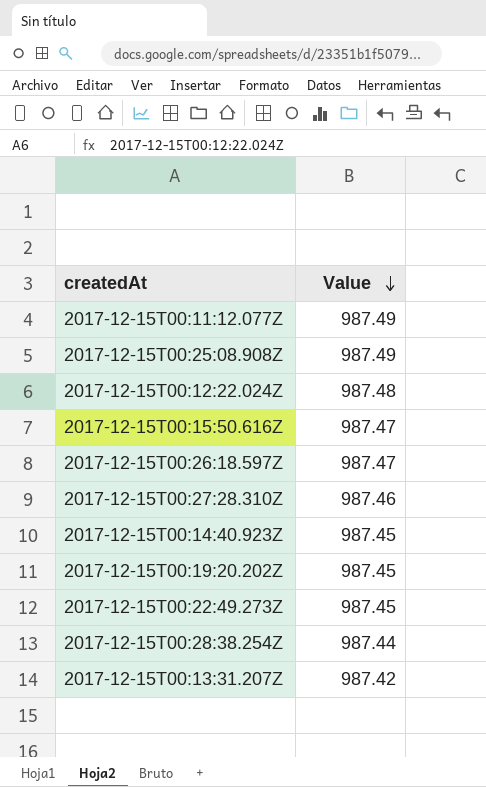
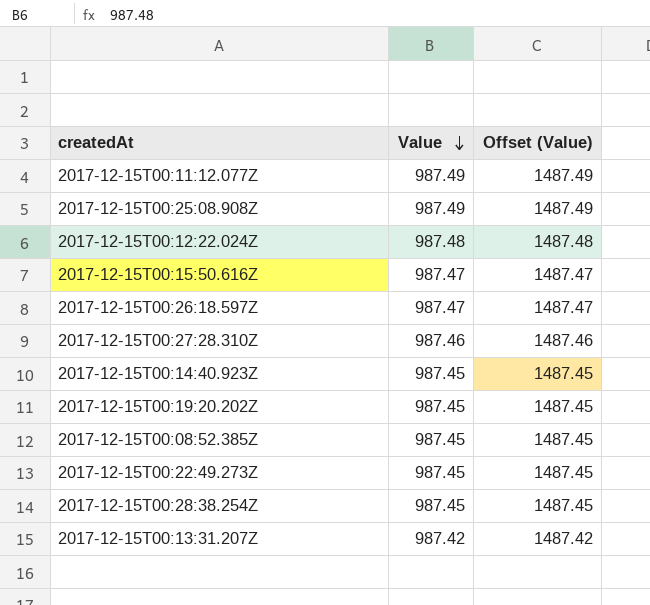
column Offset (Value) | formula: none -> [Value] + 500
row 2017-12-15T00:08:52.385Z: none -> 987.45 | 1487.45
2017-12-15T00:28:38.254Z | Value: 987.44 -> 987.45

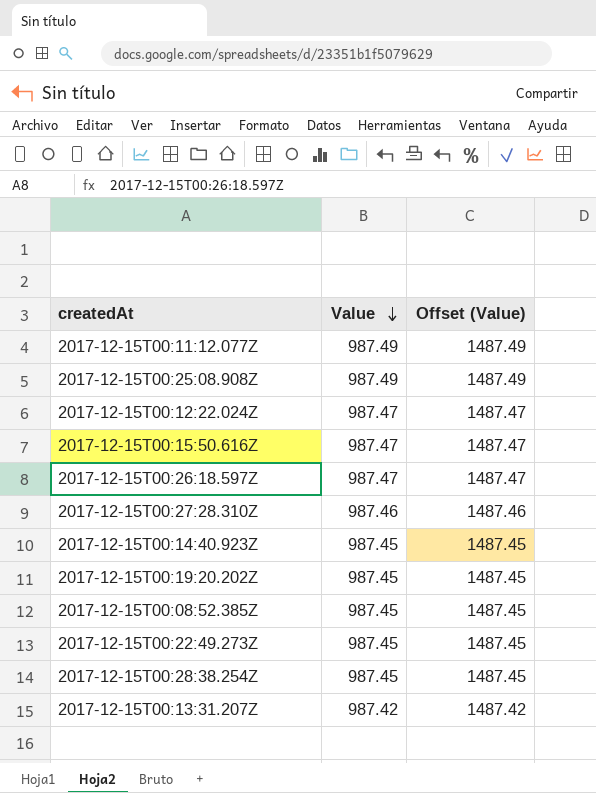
2017-12-15T00:12:22.024Z | Value: 987.48 -> 987.47
2017-12-15T00:12:22.024Z | Offset (Value): 1487.48 -> 1487.47

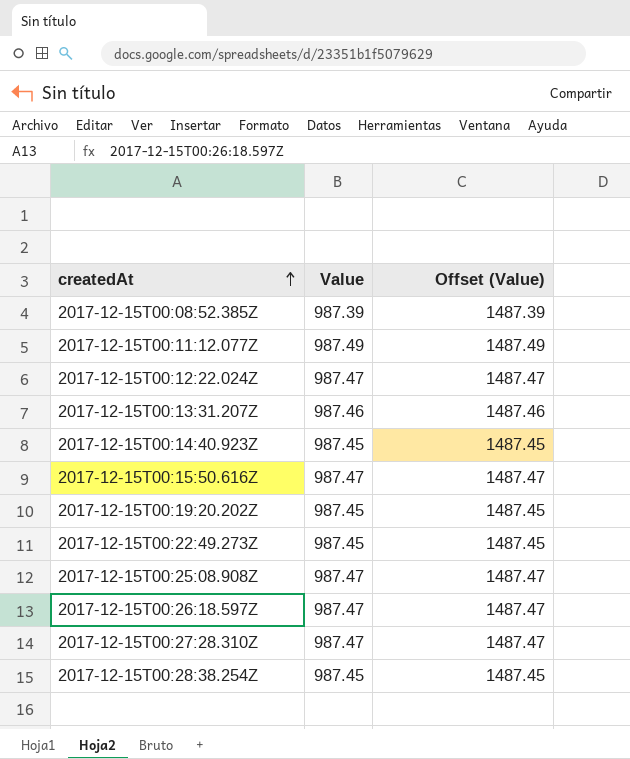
row order: Value descending -> createdAt ascending
2017-12-15T00:08:52.385Z | Value: 987.45 -> 987.39
2017-12-15T00:08:52.385Z | Offset (Value): 1487.45 -> 1487.39
2017-12-15T00:13:31.207Z | Value: 987.42 -> 987.46
2017-12-15T00:13:31.207Z | Offset (Value): 1487.42 -> 1487.46
2017-12-15T00:25:08.908Z | Value: 987.49 -> 987.47
2017-12-15T00:25:08.908Z | Offset (Value): 1487.49 -> 1487.47
2017-12-15T00:27:28.310Z | Value: 987.46 -> 987.47
2017-12-15T00:27:28.310Z | Offset (Value): 1487.46 -> 1487.47

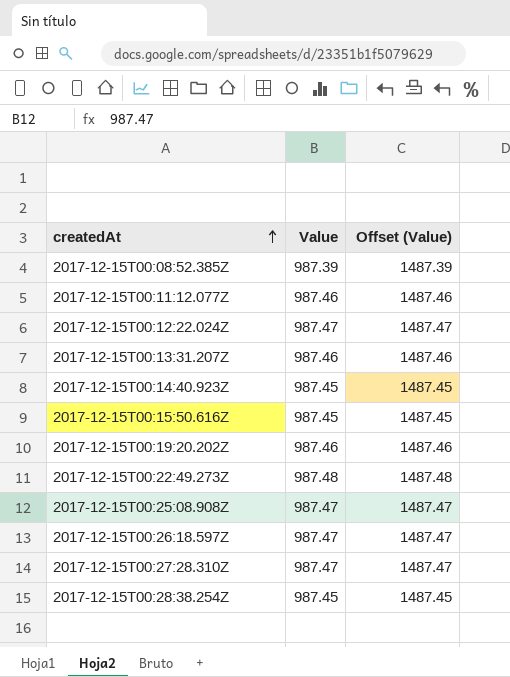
2017-12-15T00:11:12.077Z | Value: 987.49 -> 987.46
2017-12-15T00:11:12.077Z | Offset (Value): 1487.49 -> 1487.46
2017-12-15T00:15:50.616Z | Value: 987.47 -> 987.45
2017-12-15T00:15:50.616Z | Offset (Value): 1487.47 -> 1487.45
2017-12-15T00:19:20.202Z | Value: 987.45 -> 987.46
2017-12-15T00:19:20.202Z | Offset (Value): 1487.45 -> 1487.46
2017-12-15T00:22:49.273Z | Value: 987.45 -> 987.48
2017-12-15T00:22:49.273Z | Offset (Value): 1487.45 -> 1487.48

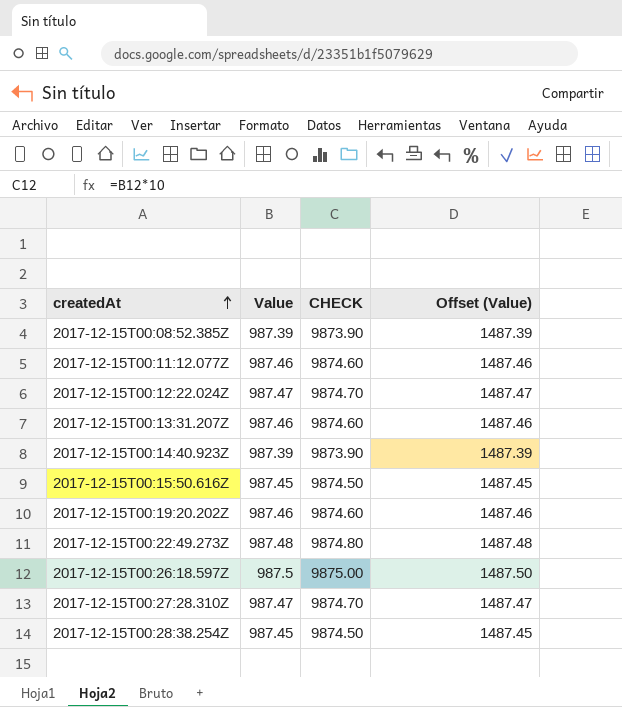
column CHECK | formula: none -> [Value] * 10
row 2017-12-15T00:25:08.908Z: 987.47 | 1487.47 -> none
2017-12-15T00:14:40.923Z | Value: 987.45 -> 987.39
2017-12-15T00:14:40.923Z | Offset (Value): 1487.45 -> 1487.39
2017-12-15T00:26:18.597Z | Value: 987.47 -> 987.5
2017-12-15T00:26:18.597Z | Offset (Value): 1487.47 -> 1487.50

